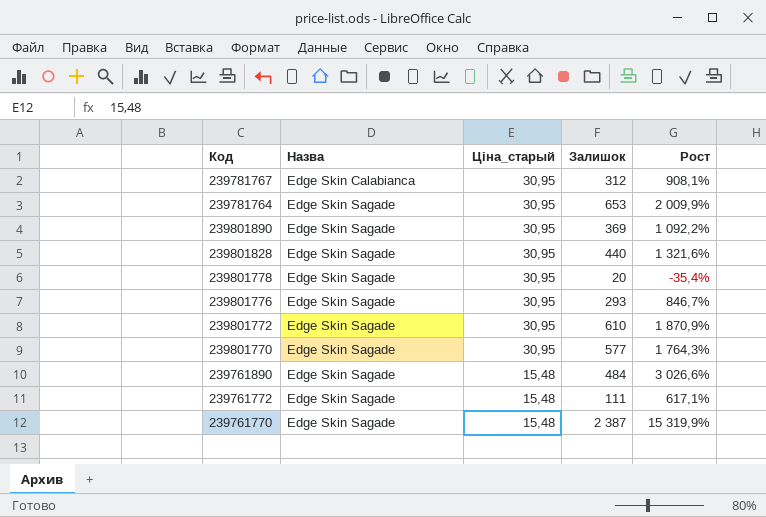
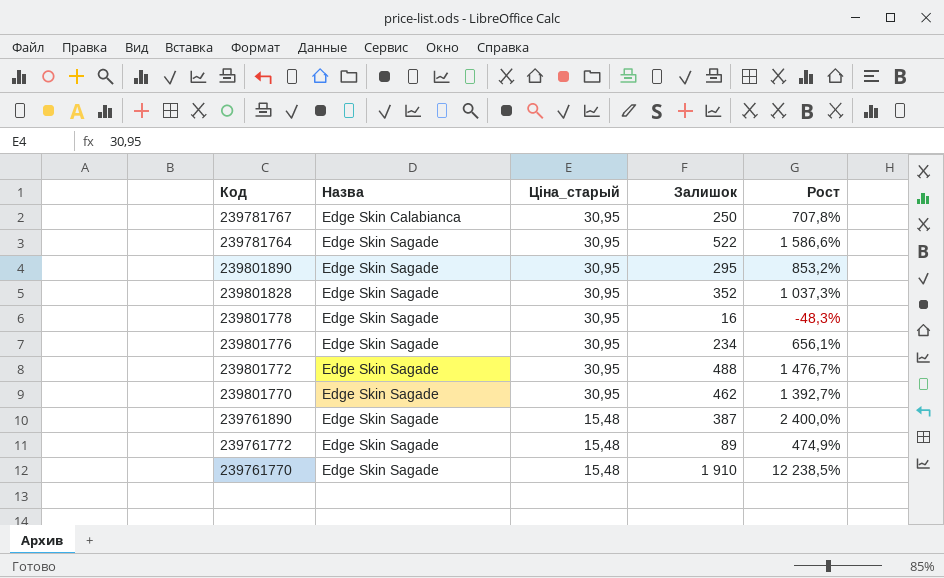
239781767 | Залишок: 312 -> 250
239781767 | Рост: 908,1% -> 707,8%
239781764 | Залишок: 653 -> 522
239781764 | Рост: 2 009,9% -> 1 586,6%
239801890 | Залишок: 369 -> 295
239801890 | Рост: 1 092,2% -> 853,2%
239801828 | Залишок: 440 -> 352
239801828 | Рост: 1 321,6% -> 1 037,3%
239801778 | Залишок: 20 -> 16
239801778 | Рост: -35,4% -> -48,3%
239801776 | Залишок: 293 -> 234
239801776 | Рост: 846,7% -> 656,1%
239801772 | Залишок: 610 -> 488
239801772 | Рост: 1 870,9% -> 1 476,7%
239801770 | Залишок: 577 -> 462
239801770 | Рост: 1 764,3% -> 1 392,7%
239761890 | Залишок: 484 -> 387
239761890 | Рост: 3 026,6% -> 2 400,0%
239761772 | Залишок: 111 -> 89
239761772 | Рост: 617,1% -> 474,9%
239761770 | Залишок: 2 387 -> 1 910
239761770 | Рост: 15 319,9% -> 12 238,5%

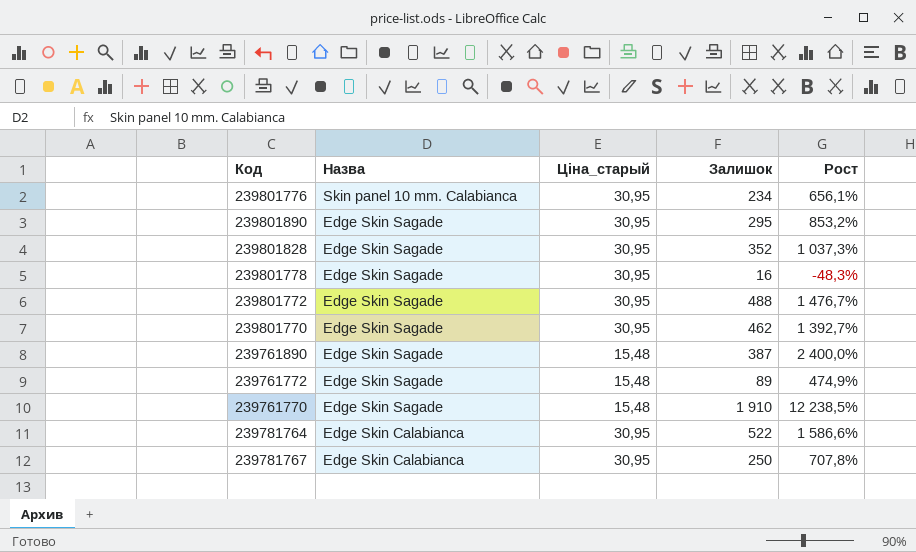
row order: Назва ascending -> Назва descending
239801776 | Назва: Edge Skin Sagade -> Skin panel 10 mm. Calabianca
239781764 | Назва: Edge Skin Sagade -> Edge Skin Calabianca

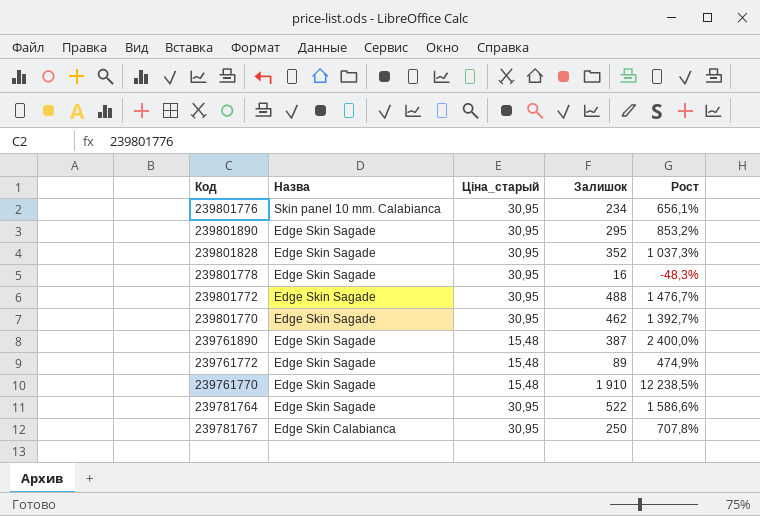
239781764 | Назва: Edge Skin Calabianca -> Edge Skin Sagade

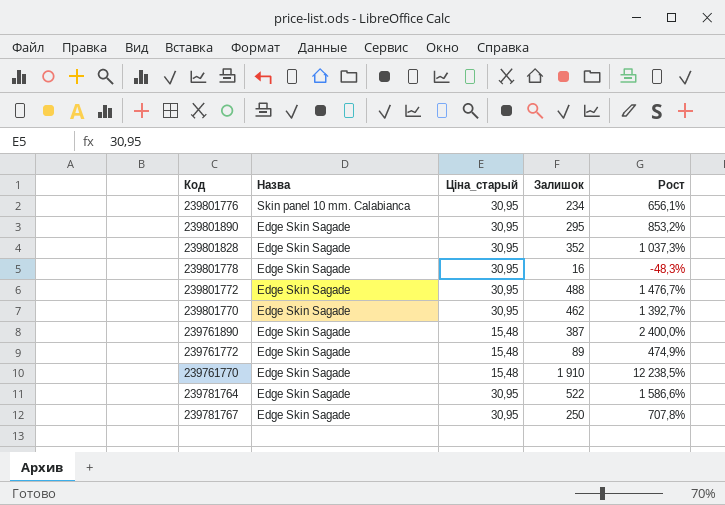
239781767 | Назва: Edge Skin Calabianca -> Edge Skin Sagade

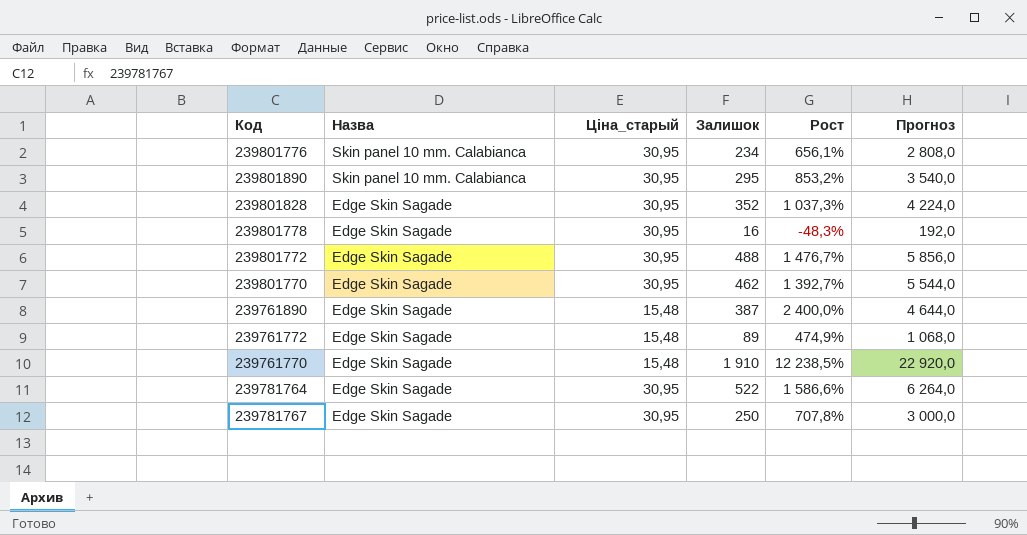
column Прогноз | formula: none -> [Залишок] * 12
239801890 | Назва: Edge Skin Sagade -> Skin panel 10 mm. Calabianca

